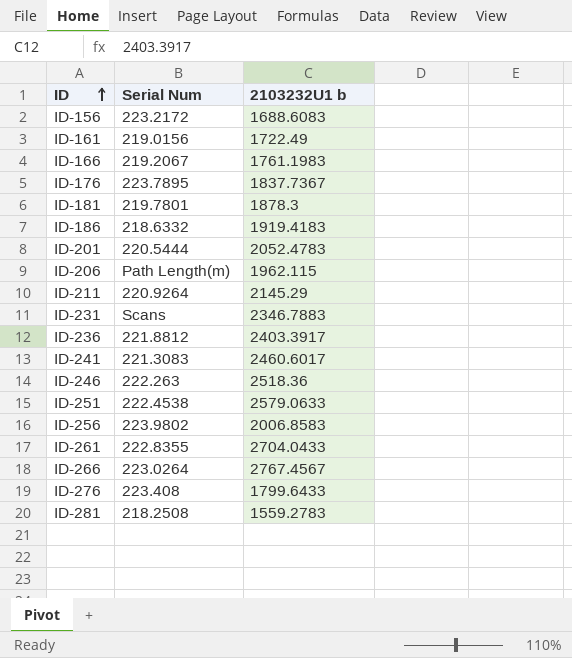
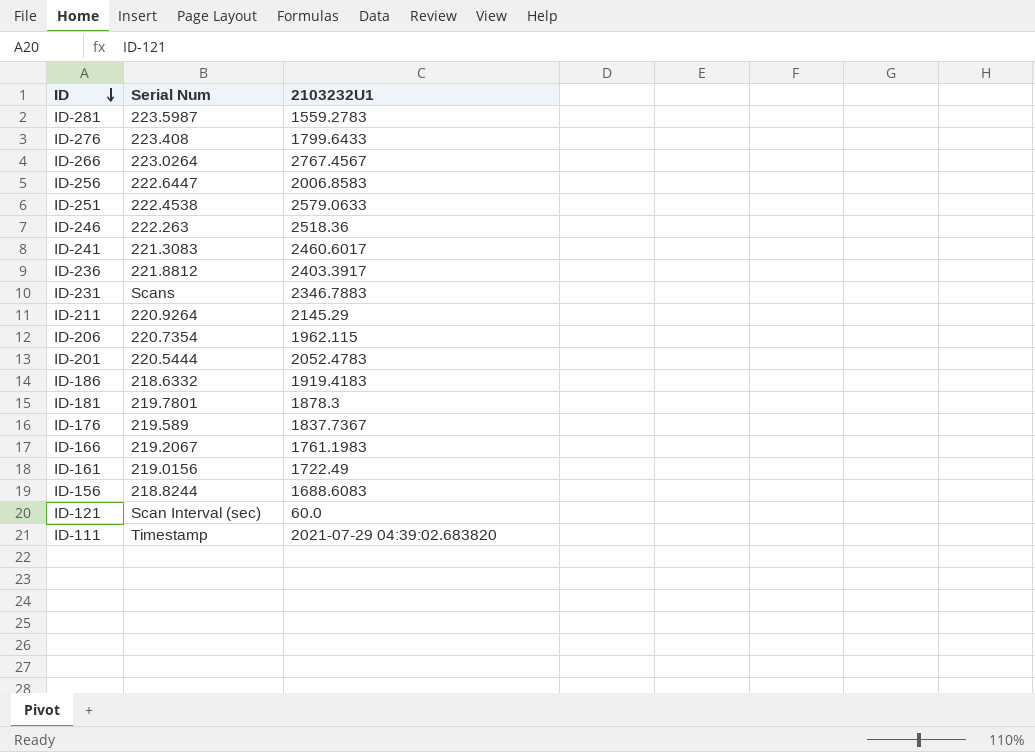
row order: ID ascending -> ID descending
column name: 2103232U1 b -> 2103232U1
row ID-261: 222.8355 | 2704.0433 -> none
ID-281 | Serial Num: 218.2508 -> 223.5987
ID-256 | Serial Num: 223.9802 -> 222.6447
ID-206 | Serial Num: Path Length(m) -> 220.7354
ID-176 | Serial Num: 223.7895 -> 219.589
ID-156 | Serial Num: 223.2172 -> 218.8244
row ID-121: none -> Scan Interval (sec) | 60.0
row ID-111: none -> Timestamp | 2021-07-29 04:39:02.683820

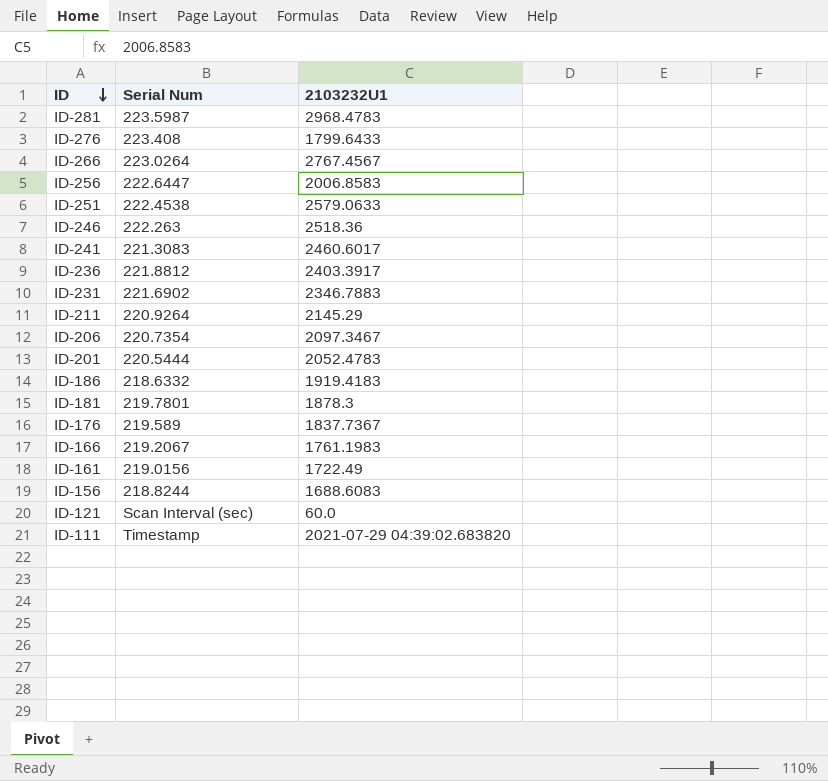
ID-281 | 2103232U1: 1559.2783 -> 2968.4783
ID-231 | Serial Num: Scans -> 221.6902
ID-206 | 2103232U1: 1962.115 -> 2097.3467

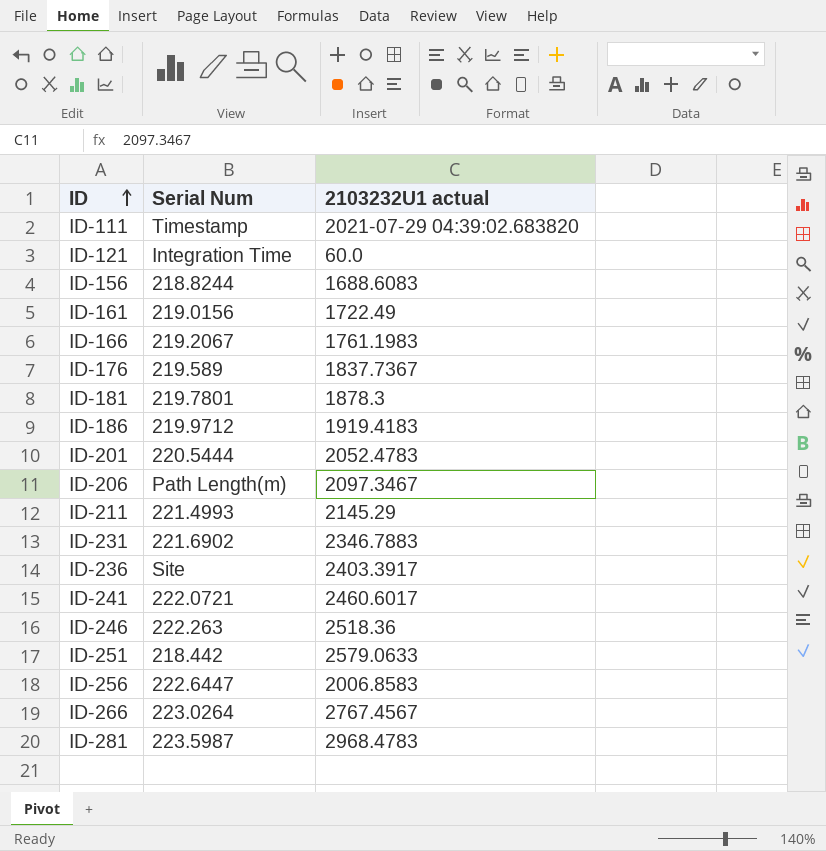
row order: ID descending -> ID ascending
column name: 2103232U1 -> 2103232U1 actual
row ID-276: 223.408 | 1799.6433 -> none
ID-121 | Serial Num: Scan Interval (sec) -> Integration Time
ID-186 | Serial Num: 218.6332 -> 219.9712
ID-206 | Serial Num: 220.7354 -> Path Length(m)
ID-211 | Serial Num: 220.9264 -> 221.4993
ID-236 | Serial Num: 221.8812 -> Site
ID-241 | Serial Num: 221.3083 -> 222.0721
ID-251 | Serial Num: 222.4538 -> 218.442

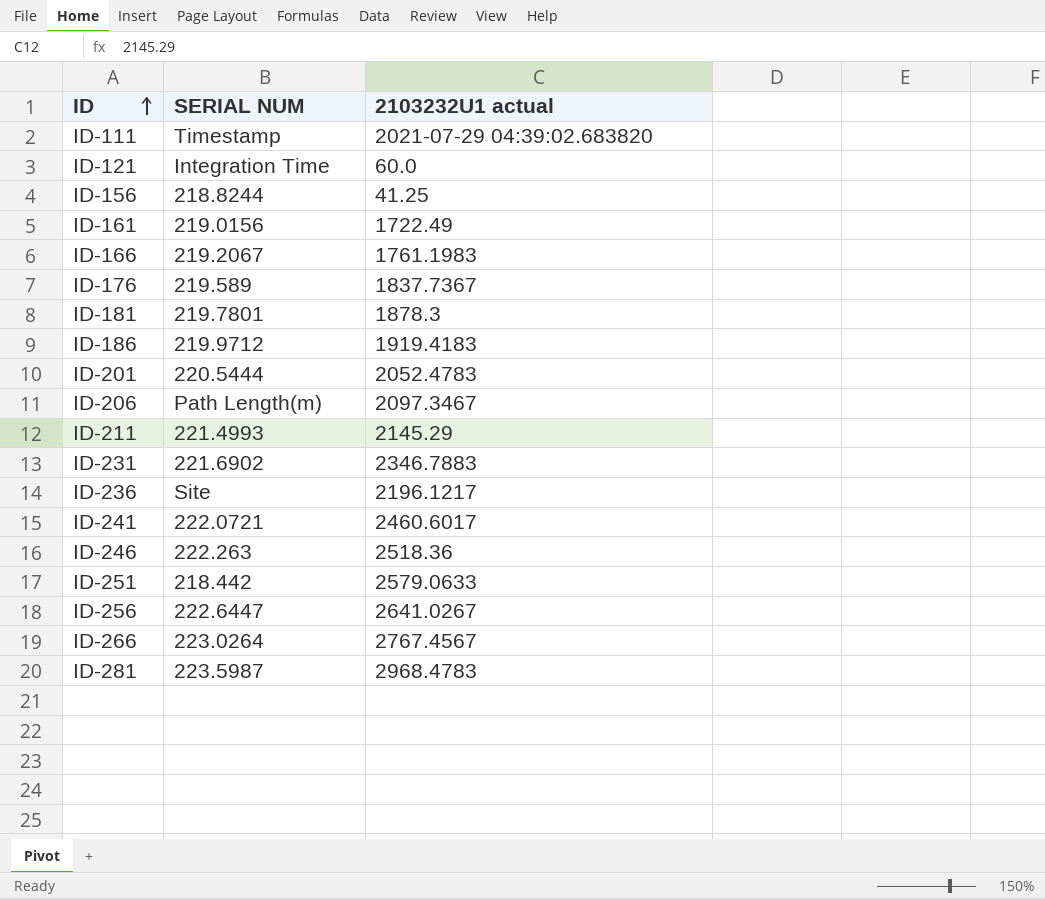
column name: Serial Num -> SERIAL NUM
ID-156 | 2103232U1 actual: 1688.6083 -> 41.25
ID-236 | 2103232U1 actual: 2403.3917 -> 2196.1217
ID-256 | 2103232U1 actual: 2006.8583 -> 2641.0267

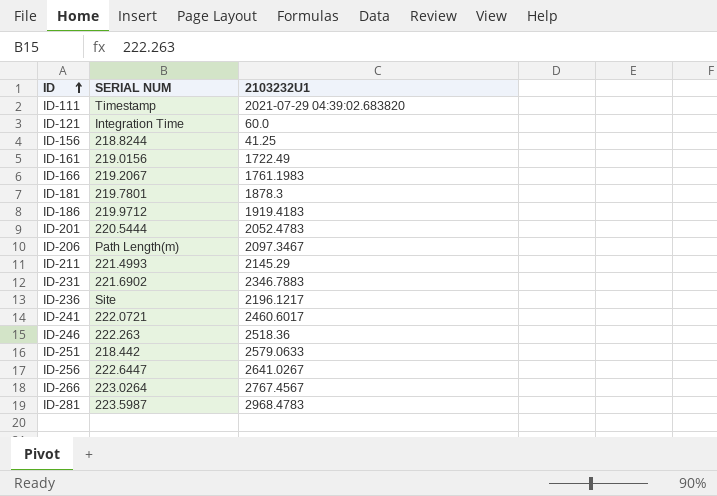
column name: 2103232U1 actual -> 2103232U1
row ID-176: 219.589 | 1837.7367 -> none

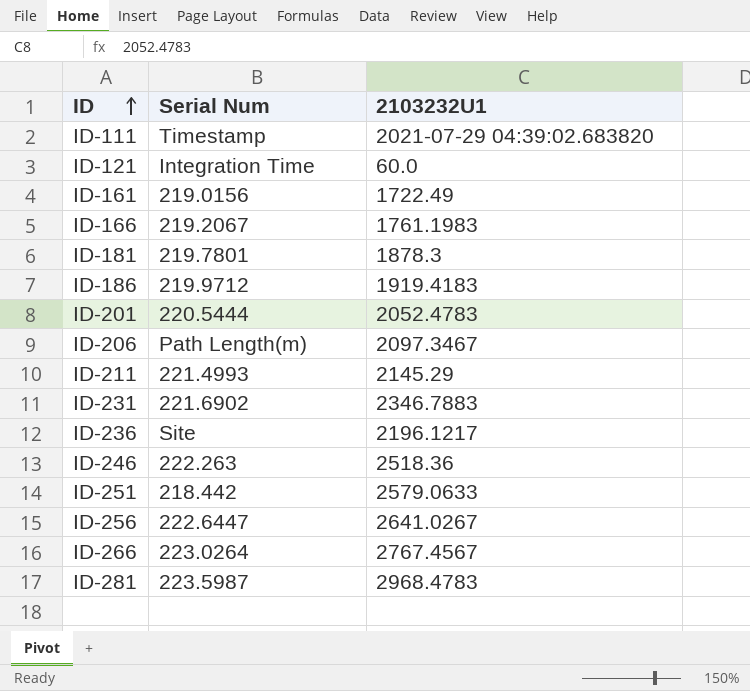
column name: SERIAL NUM -> Serial Num
row ID-156: 218.8244 | 41.25 -> none
row ID-241: 222.0721 | 2460.6017 -> none

